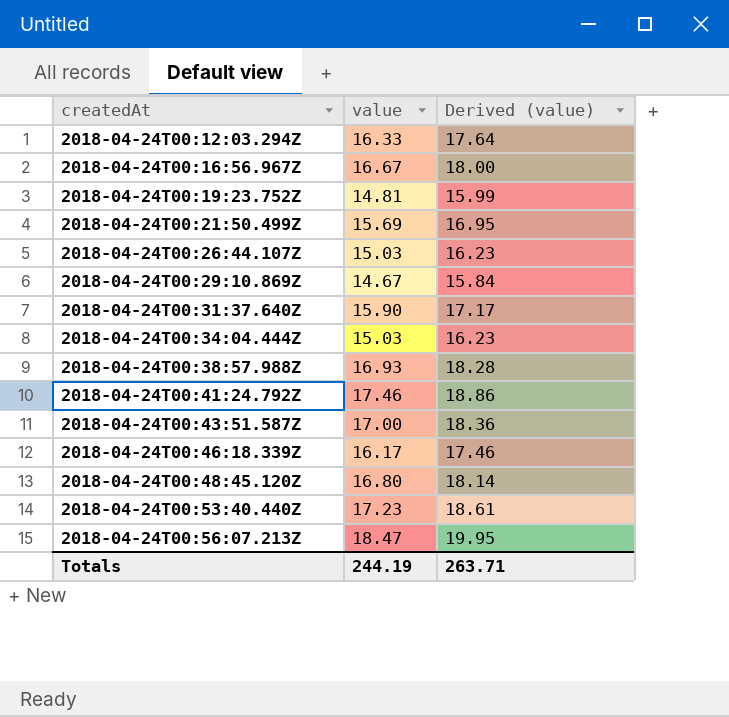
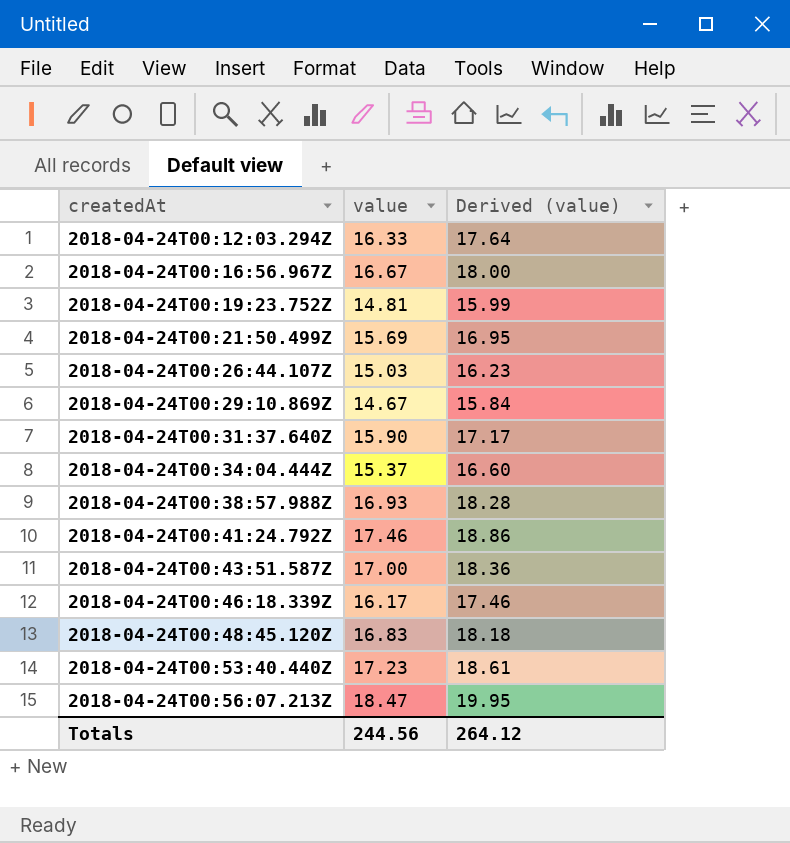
2018-04-24T00:34:04.444Z | value: 15.03 -> 15.37
2018-04-24T00:34:04.444Z | Derived (value): 16.23 -> 16.60
2018-04-24T00:48:45.120Z | value: 16.80 -> 16.83
2018-04-24T00:48:45.120Z | Derived (value): 18.14 -> 18.18
Totals | value: 244.19 -> 244.56
Totals | Derived (value): 263.71 -> 264.12

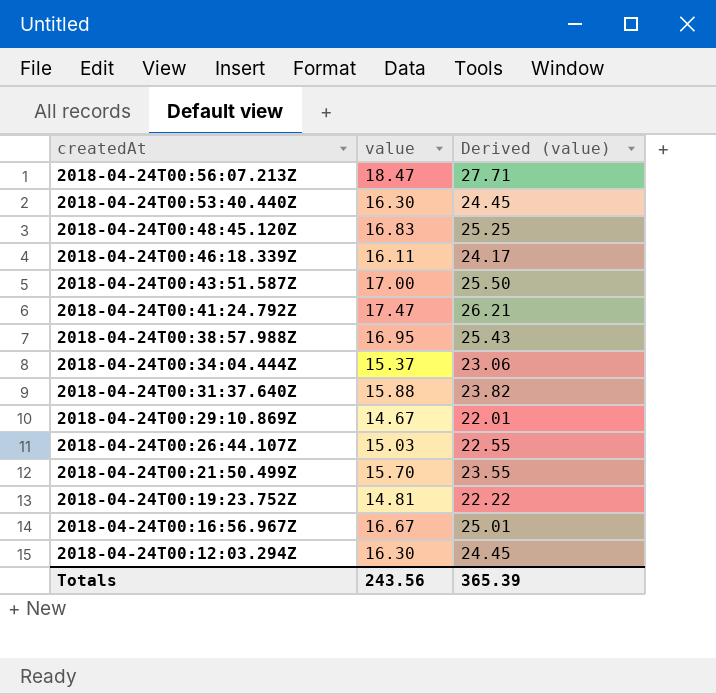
row order: createdAt ascending -> createdAt descending
column Derived (value) | formula: [value] * 1.08 -> [value] * 1.5
2018-04-24T00:53:40.440Z | value: 17.23 -> 16.30
2018-04-24T00:46:18.339Z | value: 16.17 -> 16.11
2018-04-24T00:41:24.792Z | value: 17.46 -> 17.47
2018-04-24T00:38:57.988Z | value: 16.93 -> 16.95
2018-04-24T00:31:37.640Z | value: 15.90 -> 15.88
2018-04-24T00:21:50.499Z | value: 15.69 -> 15.70
2018-04-24T00:12:03.294Z | value: 16.33 -> 16.30
Totals | value: 244.56 -> 243.56
Totals | Derived (value): 264.12 -> 365.39

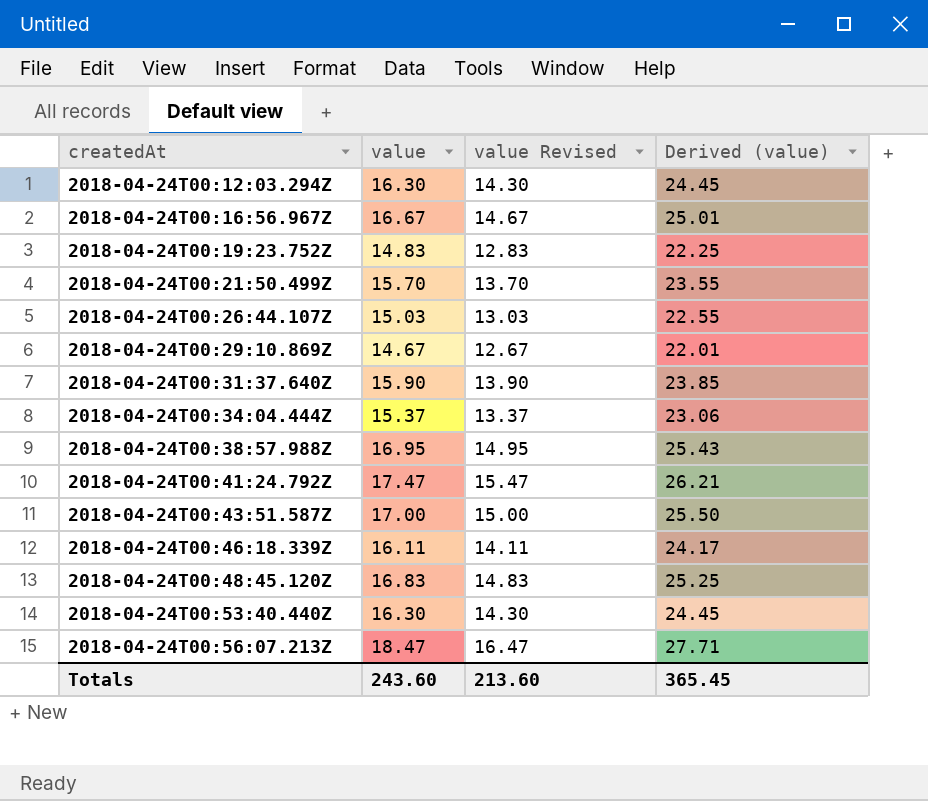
row order: createdAt descending -> createdAt ascending
column value Revised | formula: none -> [value] - 2
2018-04-24T00:19:23.752Z | value: 14.81 -> 14.83
2018-04-24T00:19:23.752Z | Derived (value): 22.22 -> 22.25
2018-04-24T00:31:37.640Z | value: 15.88 -> 15.90
2018-04-24T00:31:37.640Z | Derived (value): 23.82 -> 23.85
Totals | value: 243.56 -> 243.60
Totals | Derived (value): 365.39 -> 365.45

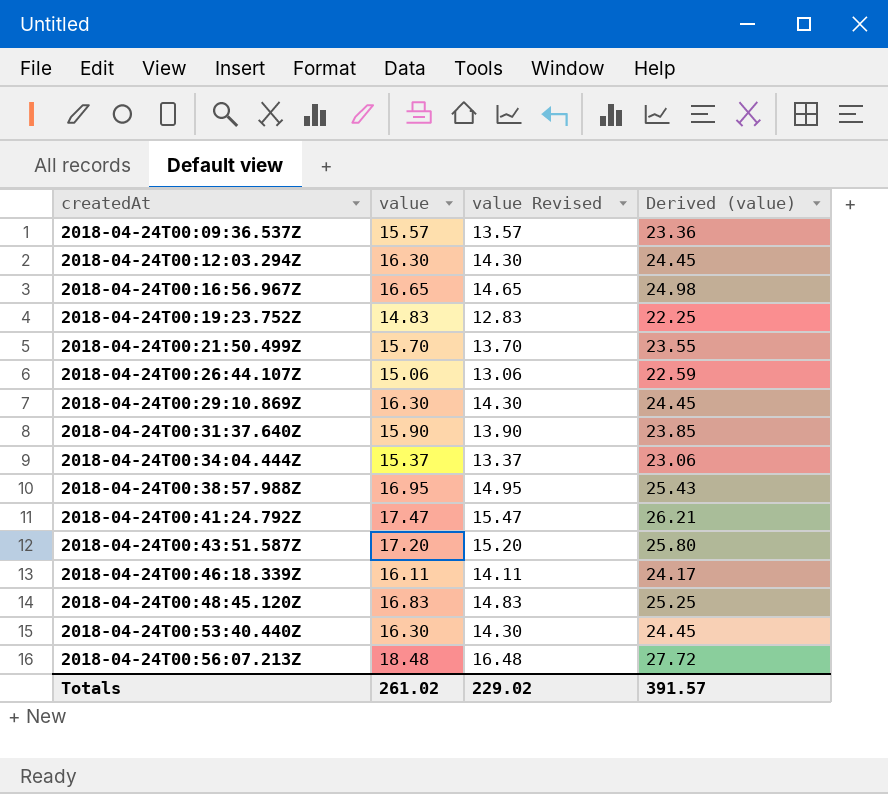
row 2018-04-24T00:09:36.537Z: none -> 15.57 | 13.57 | 23.36
2018-04-24T00:16:56.967Z | value: 16.67 -> 16.65
2018-04-24T00:16:56.967Z | value Revised: 14.67 -> 14.65
2018-04-24T00:16:56.967Z | Derived (value): 25.01 -> 24.98
2018-04-24T00:26:44.107Z | value: 15.03 -> 15.06
2018-04-24T00:26:44.107Z | value Revised: 13.03 -> 13.06
2018-04-24T00:26:44.107Z | Derived (value): 22.55 -> 22.59
2018-04-24T00:29:10.869Z | value: 14.67 -> 16.30
2018-04-24T00:29:10.869Z | value Revised: 12.67 -> 14.30
2018-04-24T00:29:10.869Z | Derived (value): 22.01 -> 24.45
2018-04-24T00:43:51.587Z | value: 17.00 -> 17.20
2018-04-24T00:43:51.587Z | value Revised: 15.00 -> 15.20
2018-04-24T00:43:51.587Z | Derived (value): 25.50 -> 25.80
2018-04-24T00:56:07.213Z | value: 18.47 -> 18.48
2018-04-24T00:56:07.213Z | value Revised: 16.47 -> 16.48
2018-04-24T00:56:07.213Z | Derived (value): 27.71 -> 27.72
Totals | value: 243.60 -> 261.02
Totals | value Revised: 213.60 -> 229.02
Totals | Derived (value): 365.45 -> 391.57

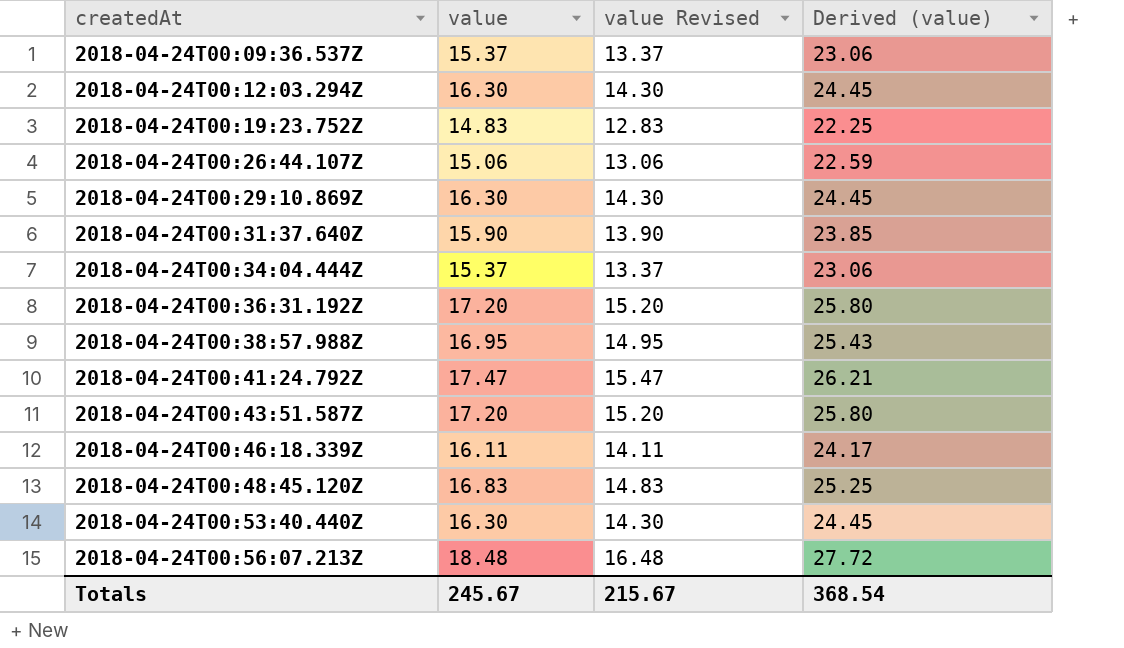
row 2018-04-24T00:16:56.967Z: 16.65 | 14.65 | 24.98 -> none
row 2018-04-24T00:21:50.499Z: 15.70 | 13.70 | 23.55 -> none
2018-04-24T00:09:36.537Z | value: 15.57 -> 15.37
2018-04-24T00:09:36.537Z | value Revised: 13.57 -> 13.37
2018-04-24T00:09:36.537Z | Derived (value): 23.36 -> 23.06
row 2018-04-24T00:36:31.192Z: none -> 17.20 | 15.20 | 25.80
Totals | value: 261.02 -> 245.67
Totals | value Revised: 229.02 -> 215.67
Totals | Derived (value): 391.57 -> 368.54

